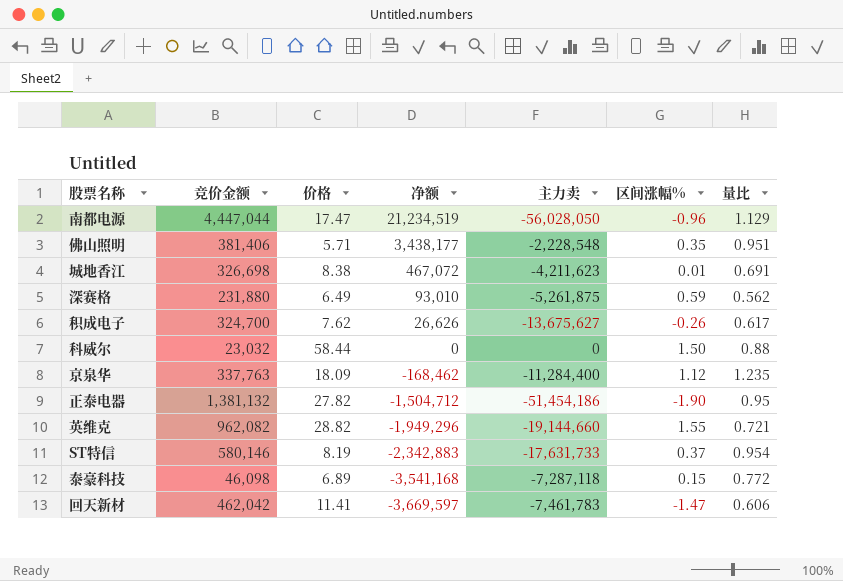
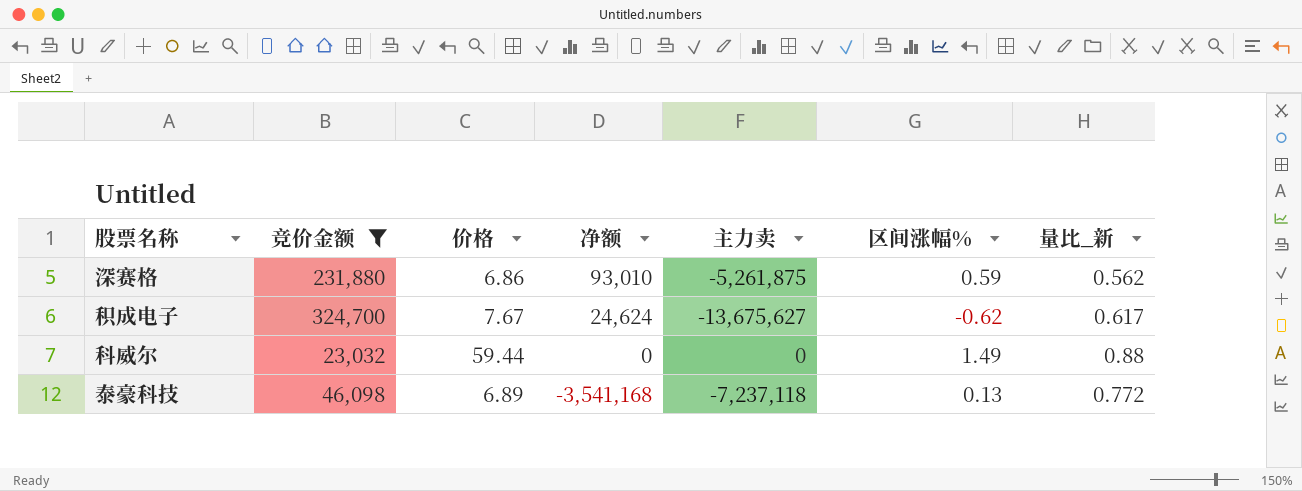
filter: none -> 竞价金额 <= 324,700
column name: 量比 -> 量比_新
深赛格 | 价格: 6.49 -> 6.86
积成电子 | 价格: 7.62 -> 7.67
积成电子 | 净额: 26,626 -> 24,624
积成电子 | 区间涨幅%: -0.26 -> -0.62
科威尔 | 价格: 58.44 -> 59.44
科威尔 | 区间涨幅%: 1.50 -> 1.49
泰豪科技 | 主力卖: -7,287,118 -> -7,237,118
泰豪科技 | 区间涨幅%: 0.15 -> 0.13

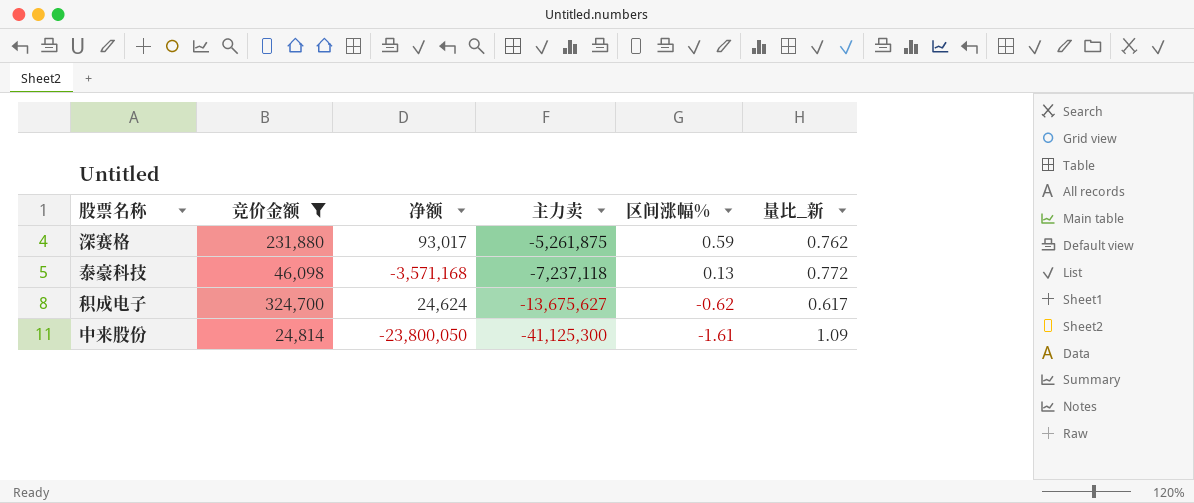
row order: 净额 descending -> 主力卖 descending
column 价格 | position: 3 -> none
row 科威尔: 23,032 | 59.44 | 0 | 0 | 1.49 | 0.88 -> none
深赛格 | 净额: 93,010 -> 93,017
深赛格 | 量比_新: 0.562 -> 0.762
泰豪科技 | 净额: -3,541,168 -> -3,571,168
row 中来股份: none -> 24,814 | -23,800,050 | -41,125,300 | -1.61 | 1.09

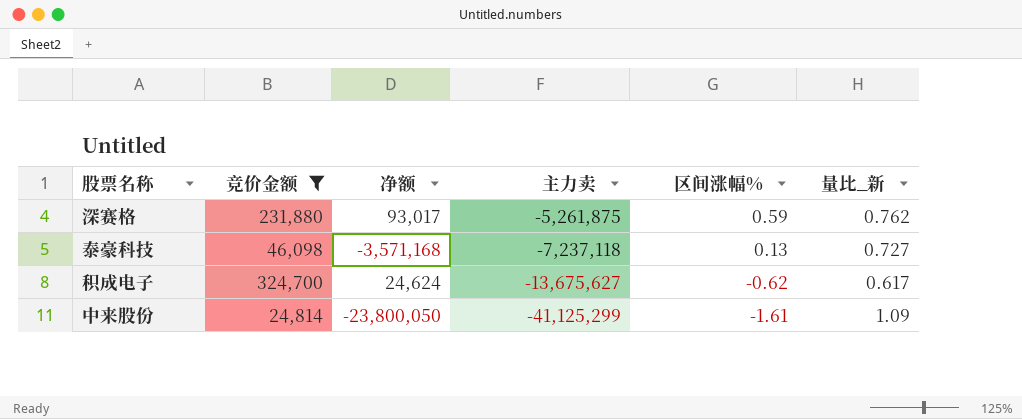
泰豪科技 | 量比_新: 0.772 -> 0.727
中来股份 | 主力卖: -41,125,300 -> -41,125,299

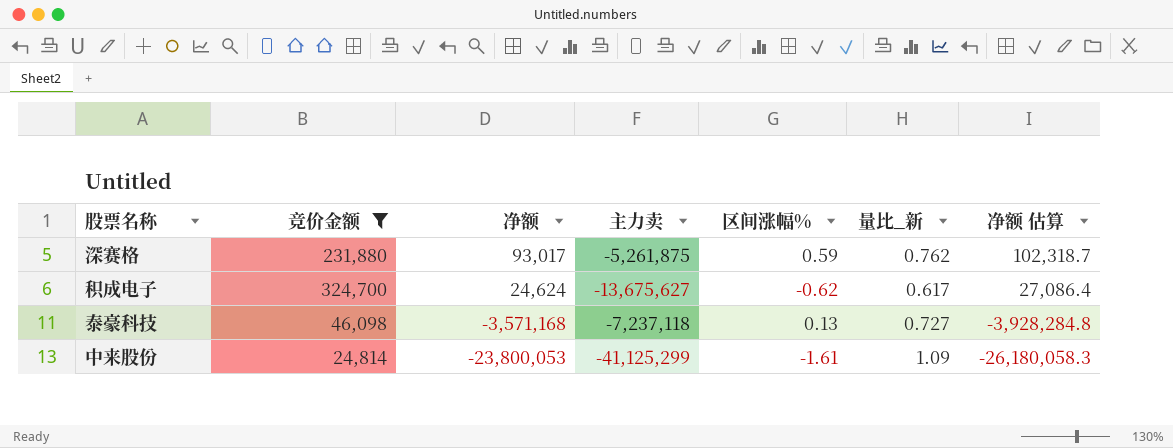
row order: 主力卖 descending -> 净额 descending
column 净额 估算 | formula: none -> [净额] * 1.1
中来股份 | 净额: -23,800,050 -> -23,800,053

